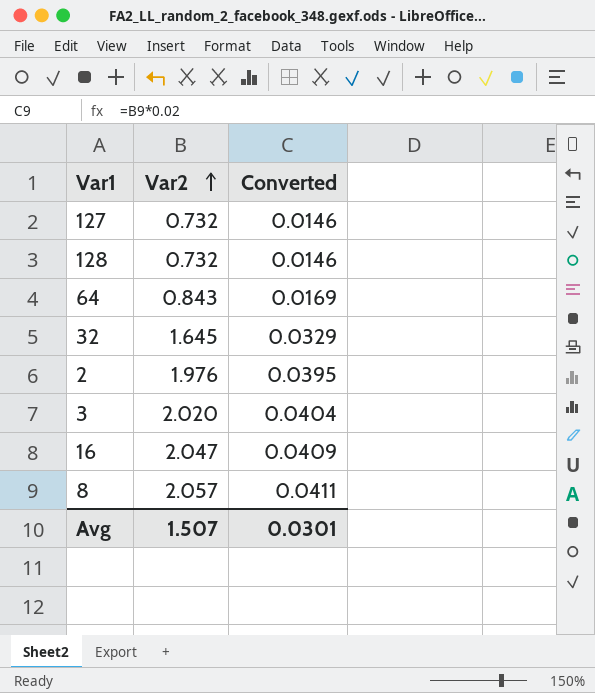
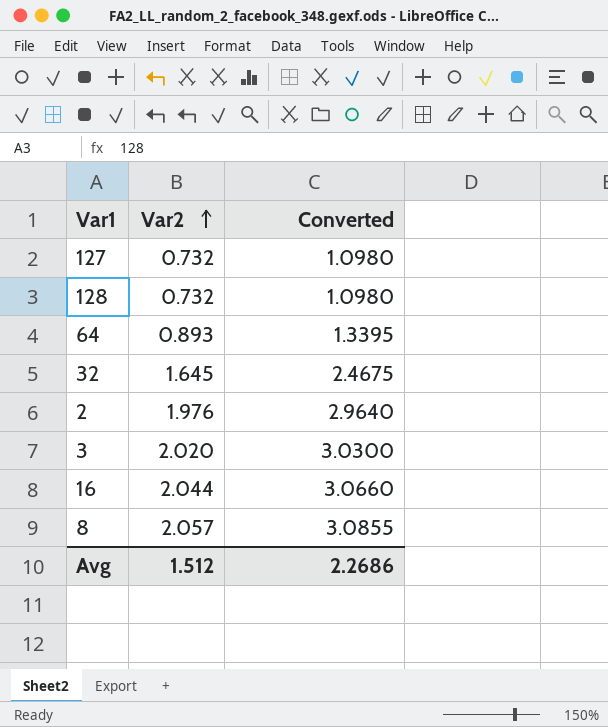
column Converted | formula: [Var2] * 0.02 -> [Var2] * 1.5
64 | Var2: 0.843 -> 0.893
16 | Var2: 2.047 -> 2.044
Avg | Var2: 1.507 -> 1.512
Avg | Converted: 0.0301 -> 2.2686

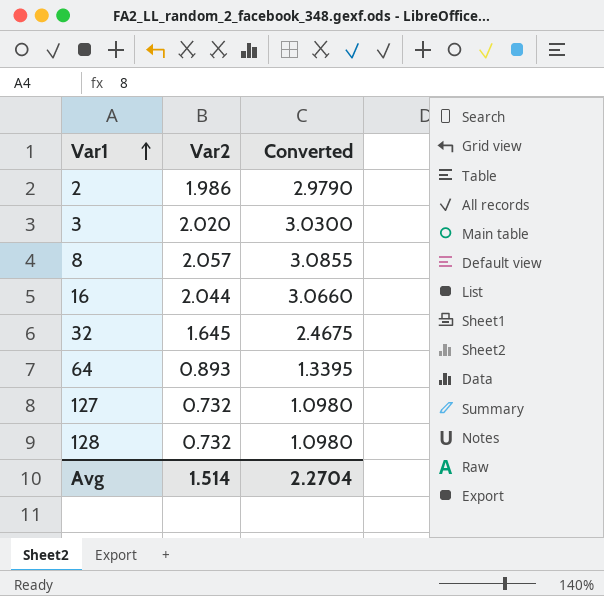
row order: Var2 ascending -> Var1 ascending
2 | Var2: 1.976 -> 1.986
2 | Converted: 2.9640 -> 2.9790
Avg | Var2: 1.512 -> 1.514
Avg | Converted: 2.2686 -> 2.2704

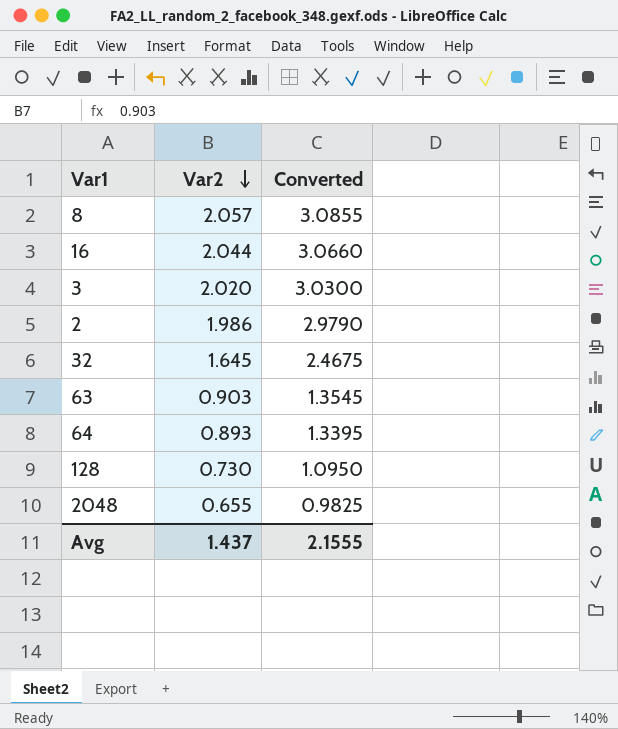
row order: Var1 ascending -> Var2 descending
row 127: 0.732 | 1.0980 -> none
row 63: none -> 0.903 | 1.3545
128 | Var2: 0.732 -> 0.730
128 | Converted: 1.0980 -> 1.0950
row 2048: none -> 0.655 | 0.9825
Avg | Var2: 1.514 -> 1.437
Avg | Converted: 2.2704 -> 2.1555

